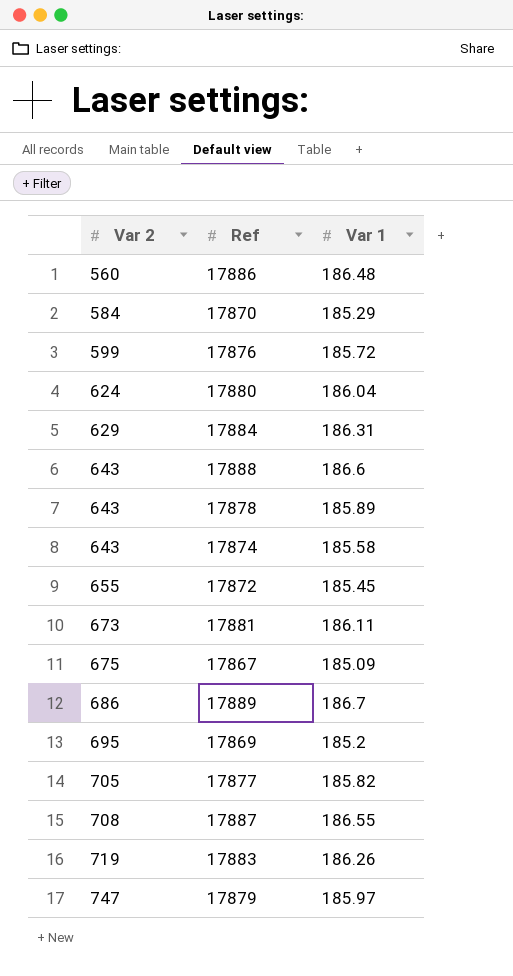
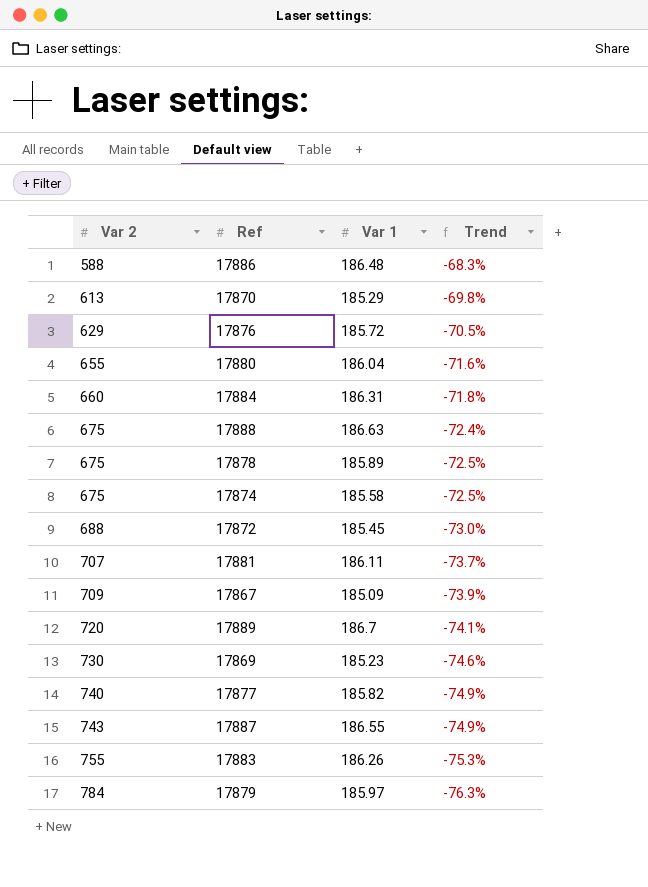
column Trend | formula: none -> ([Var 1] - [Var 2]) / [Var 2]
17886 | Var 2: 560 -> 588
17870 | Var 2: 584 -> 613
17876 | Var 2: 599 -> 629
17880 | Var 2: 624 -> 655
17884 | Var 2: 629 -> 660
17888 | Var 2: 643 -> 675
17888 | Var 1: 186.6 -> 186.63
17878 | Var 2: 643 -> 675
17874 | Var 2: 643 -> 675
17872 | Var 2: 655 -> 688
17881 | Var 2: 673 -> 707
17867 | Var 2: 675 -> 709
17889 | Var 2: 686 -> 720
17869 | Var 2: 695 -> 730
17869 | Var 1: 185.2 -> 185.23
17877 | Var 2: 705 -> 740
17887 | Var 2: 708 -> 743
17883 | Var 2: 719 -> 755
17879 | Var 2: 747 -> 784

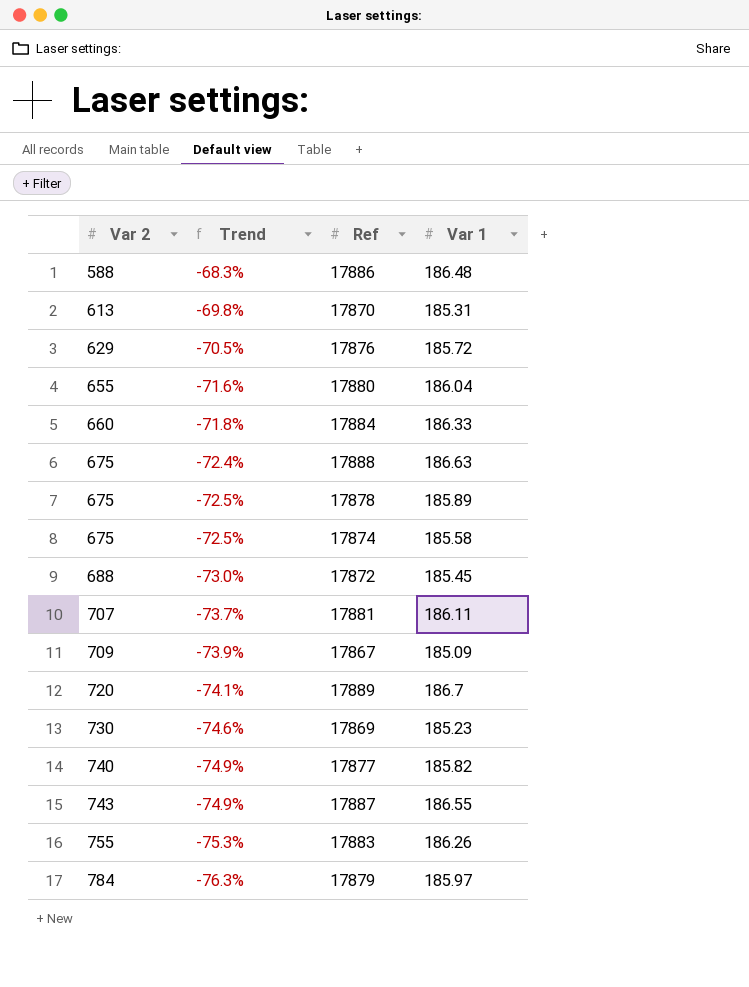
column Trend | position: 4 -> 2
17870 | Var 1: 185.29 -> 185.31
17884 | Var 1: 186.31 -> 186.33

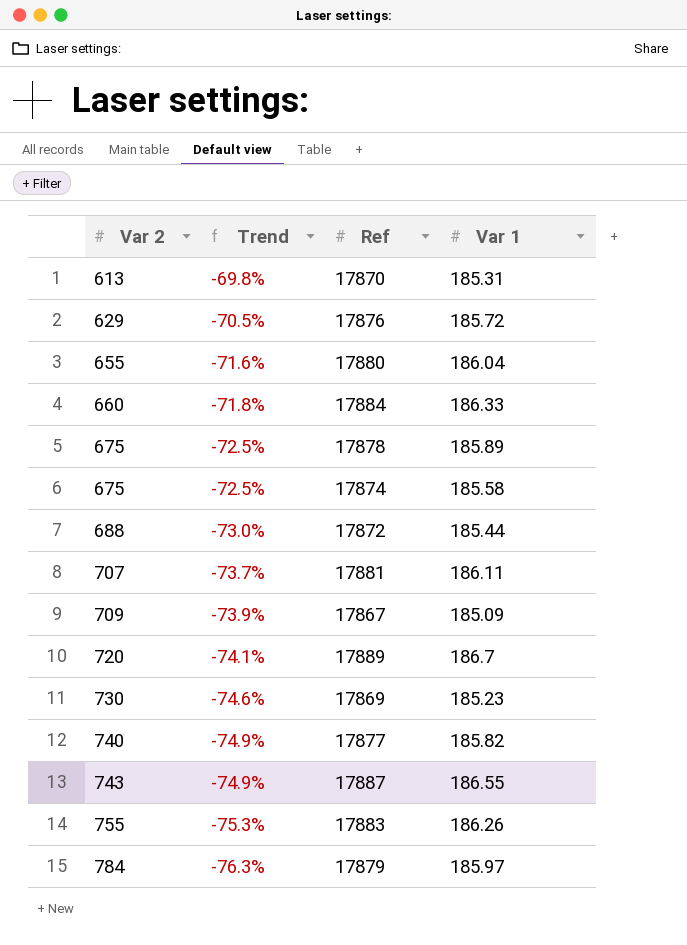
row 17886: 588 | -68.3% | 186.48 -> none
row 17888: 675 | -72.4% | 186.63 -> none
17872 | Var 1: 185.45 -> 185.44

